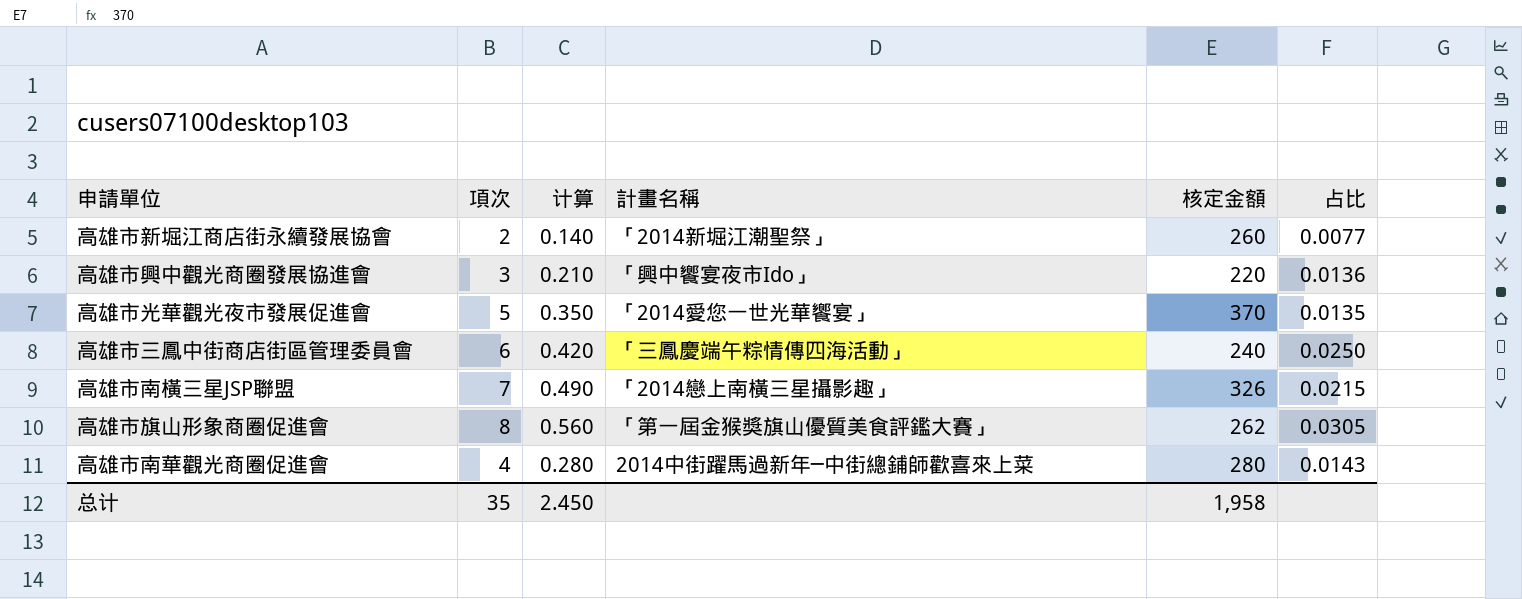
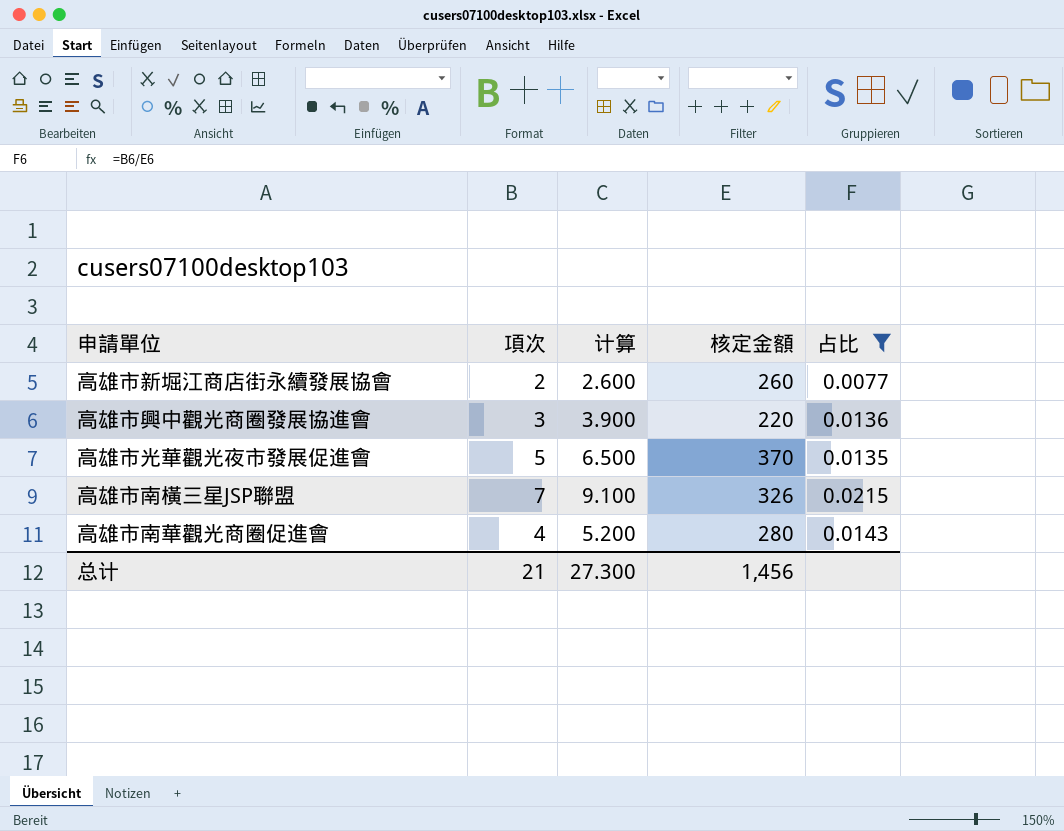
filter: none -> 占比 <= 0.0215
column 計畫名稱 | position: 4 -> none
column 计算 | formula: [項次] * 0.07 -> [項次] * 1.3
总计 | 項次: 35 -> 21
总计 | 计算: 2.450 -> 27.300
总计 | 核定金額: 1,958 -> 1,456

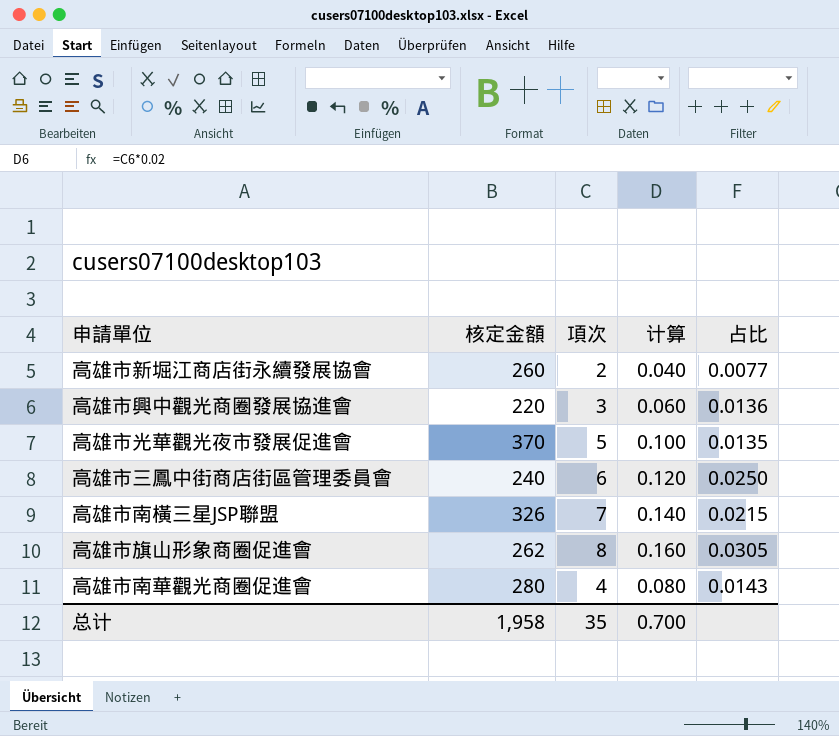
filter: 占比 <= 0.0215 -> none
column 核定金額 | position: 4 -> 2
column 计算 | formula: [項次] * 1.3 -> [項次] * 0.02
总计 | 核定金額: 1,456 -> 1,958
总计 | 項次: 21 -> 35
总计 | 计算: 27.300 -> 0.700

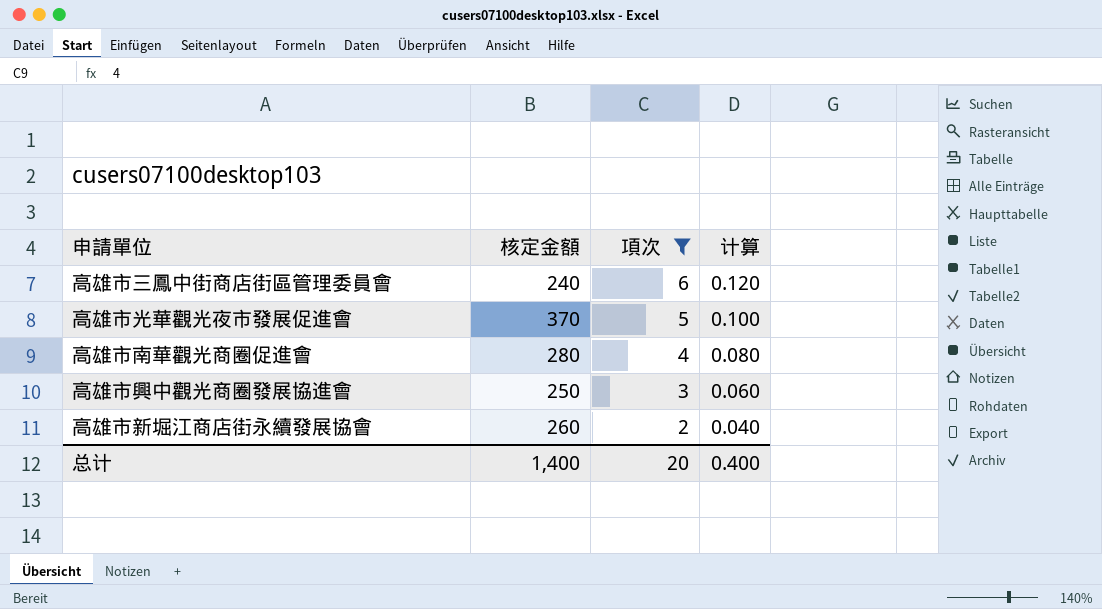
filter: none -> 項次 <= 6
row order: none -> 項次 descending
column 占比 | formula: [項次] / [核定金額] -> none
高雄市興中觀光商圈發展協進會 | 核定金額: 220 -> 250
总计 | 核定金額: 1,958 -> 1,400
总计 | 項次: 35 -> 20
总计 | 计算: 0.700 -> 0.400

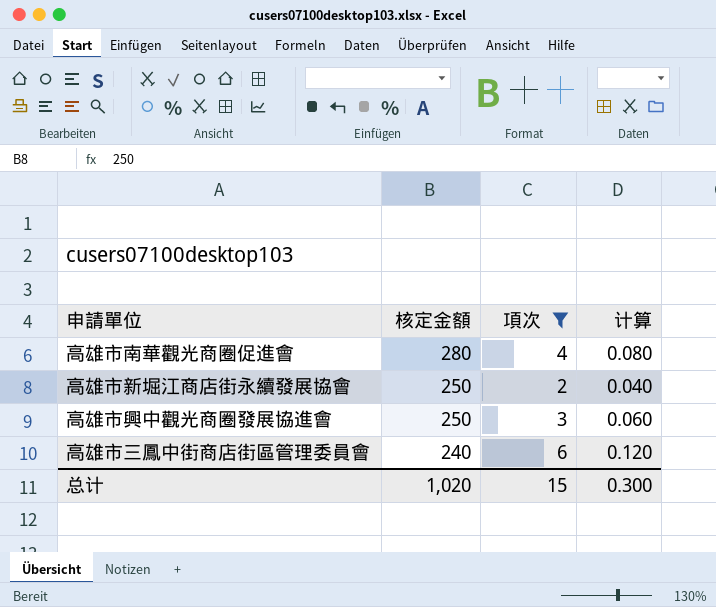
row order: 項次 descending -> 核定金額 descending
row 高雄市光華觀光夜市發展促進會: 370 | 5 | 0.100 -> none
高雄市新堀江商店街永續發展協會 | 核定金額: 260 -> 250
总计 | 核定金額: 1,400 -> 1,020
总计 | 項次: 20 -> 15
总计 | 计算: 0.400 -> 0.300

